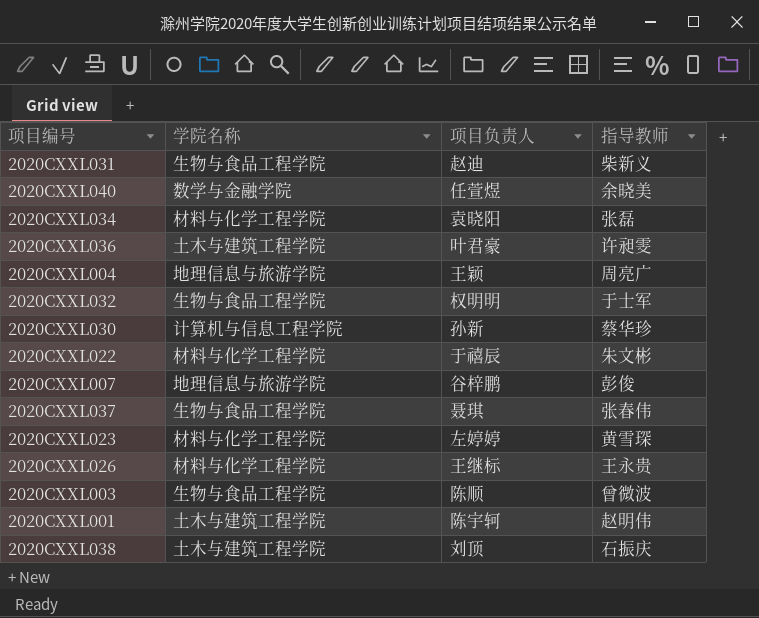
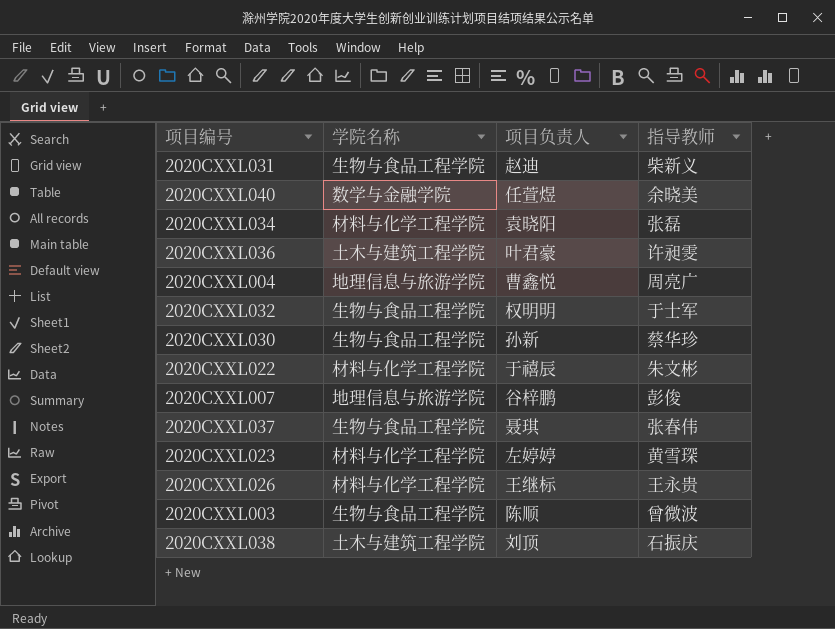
row 2020CXXL001: 土木与建筑工程学院 | 陈宇轲 | 赵明伟 -> none
2020CXXL004 | 项目负责人: 王颖 -> 曹鑫悦
2020CXXL030 | 学院名称: 计算机与信息工程学院 -> 生物与食品工程学院

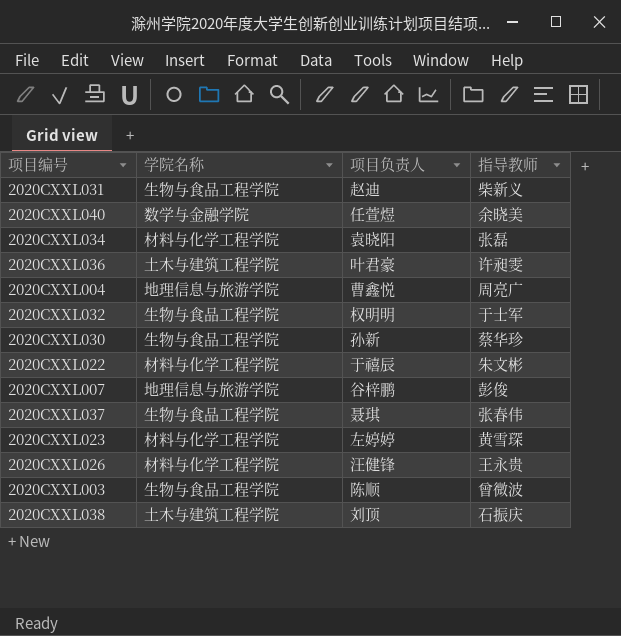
2020CXXL026 | 项目负责人: 王继标 -> 汪健锋

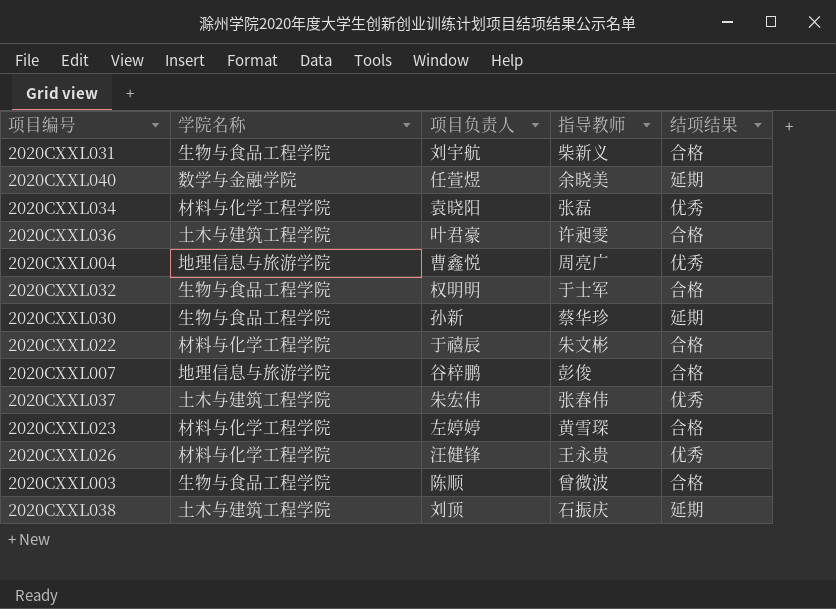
column 结项结果 | position: none -> 5
2020CXXL031 | 项目负责人: 赵迪 -> 刘宇航
2020CXXL037 | 学院名称: 生物与食品工程学院 -> 土木与建筑工程学院
2020CXXL037 | 项目负责人: 聂琪 -> 朱宏伟

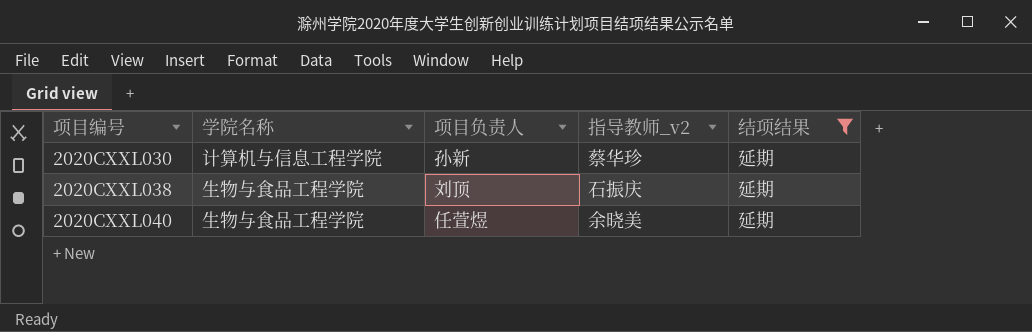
filter: none -> 结项结果 = 延期
row order: none -> 项目编号 ascending
column name: 指导教师 -> 指导教师_v2
2020CXXL030 | 学院名称: 生物与食品工程学院 -> 计算机与信息工程学院
2020CXXL038 | 学院名称: 土木与建筑工程学院 -> 生物与食品工程学院
2020CXXL040 | 学院名称: 数学与金融学院 -> 生物与食品工程学院

